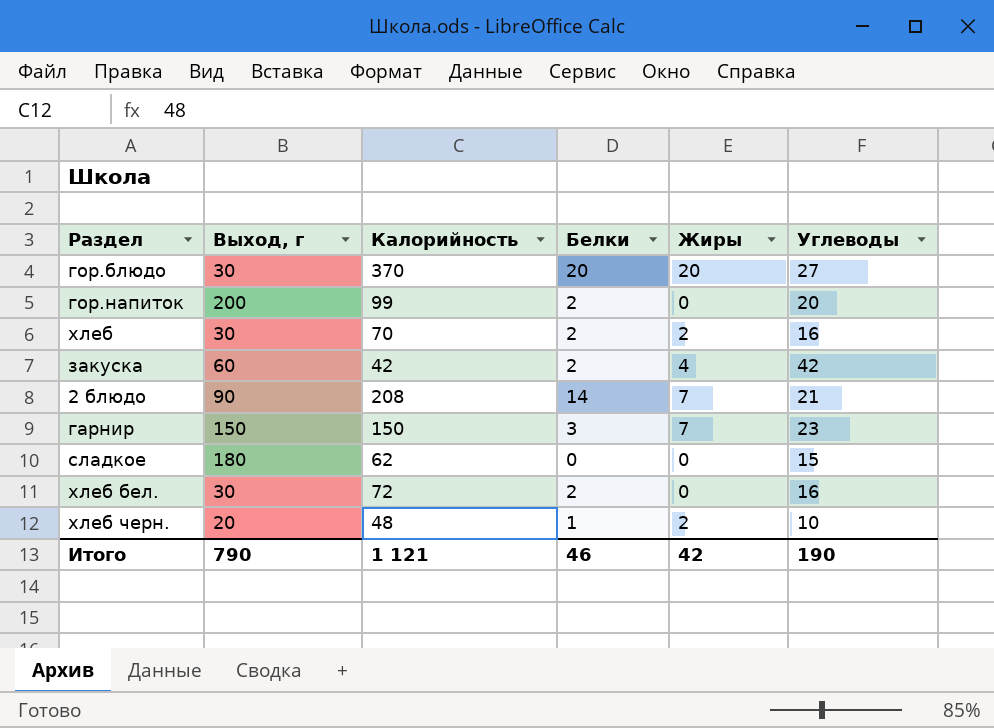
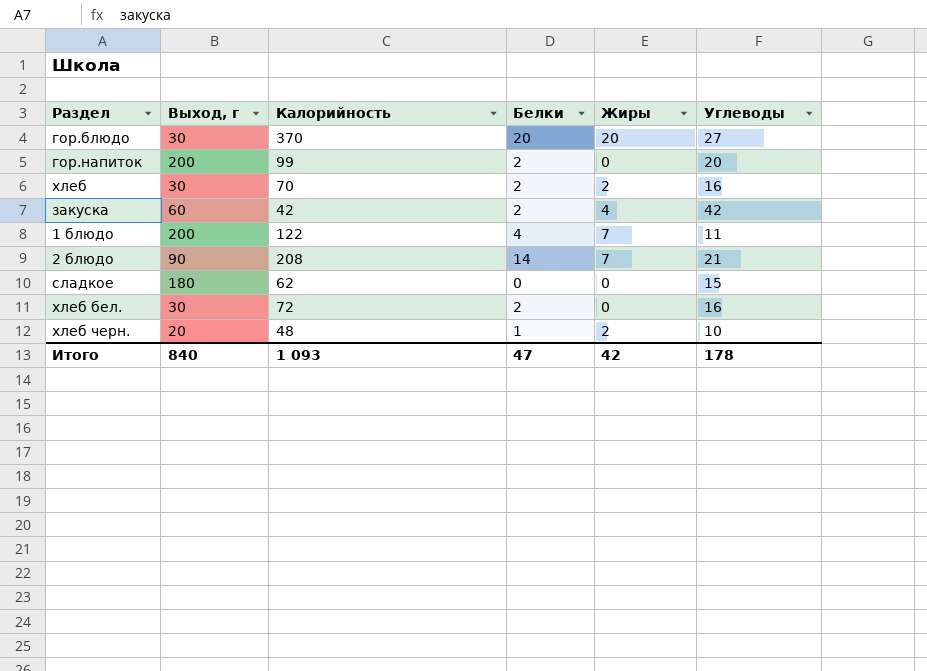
row гарнир: 150 | 150 | 3 | 7 | 23 -> none
row 1 блюдо: none -> 200 | 122 | 4 | 7 | 11
Итого | Выход, г: 790 -> 840
Итого | Калорийность: 1 121 -> 1 093
Итого | Белки: 46 -> 47
Итого | Углеводы: 190 -> 178

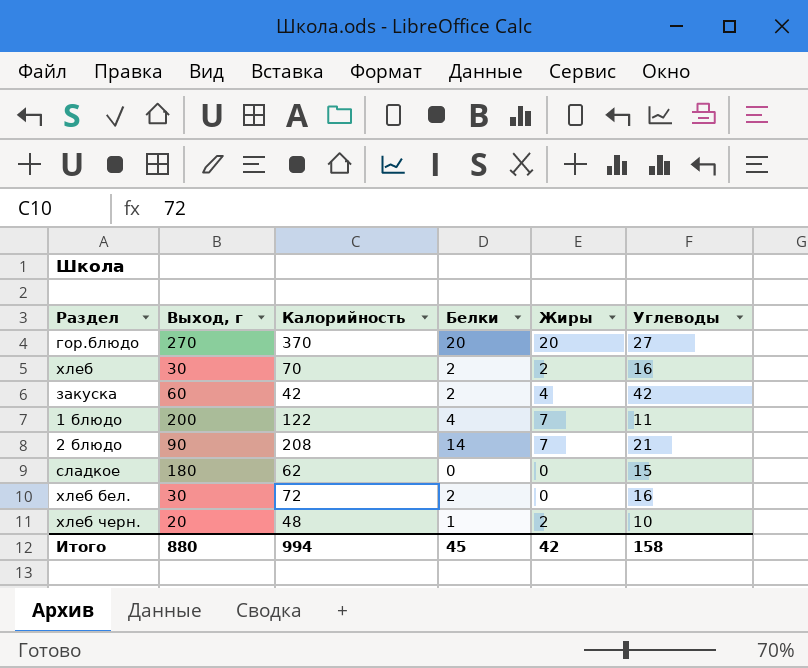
row гор.напиток: 200 | 99 | 2 | 0 | 20 -> none
гор.блюдо | Выход, г: 30 -> 270
Итого | Выход, г: 840 -> 880
Итого | Калорийность: 1 093 -> 994
Итого | Белки: 47 -> 45
Итого | Углеводы: 178 -> 158

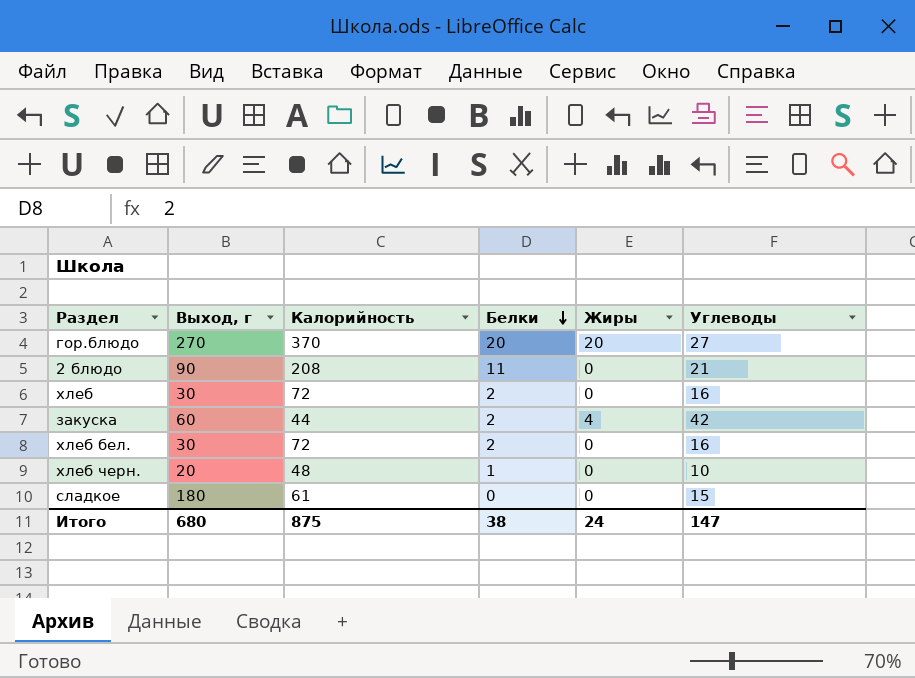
row order: none -> Белки descending
row 1 блюдо: 200 | 122 | 4 | 7 | 11 -> none
2 блюдо | Белки: 14 -> 11
2 блюдо | Жиры: 7 -> 0
хлеб | Калорийность: 70 -> 72
хлеб | Жиры: 2 -> 0
закуска | Калорийность: 42 -> 44
хлеб черн. | Жиры: 2 -> 0
сладкое | Калорийность: 62 -> 61
Итого | Выход, г: 880 -> 680
Итого | Калорийность: 994 -> 875
Итого | Белки: 45 -> 38
Итого | Жиры: 42 -> 24
Итого | Углеводы: 158 -> 147

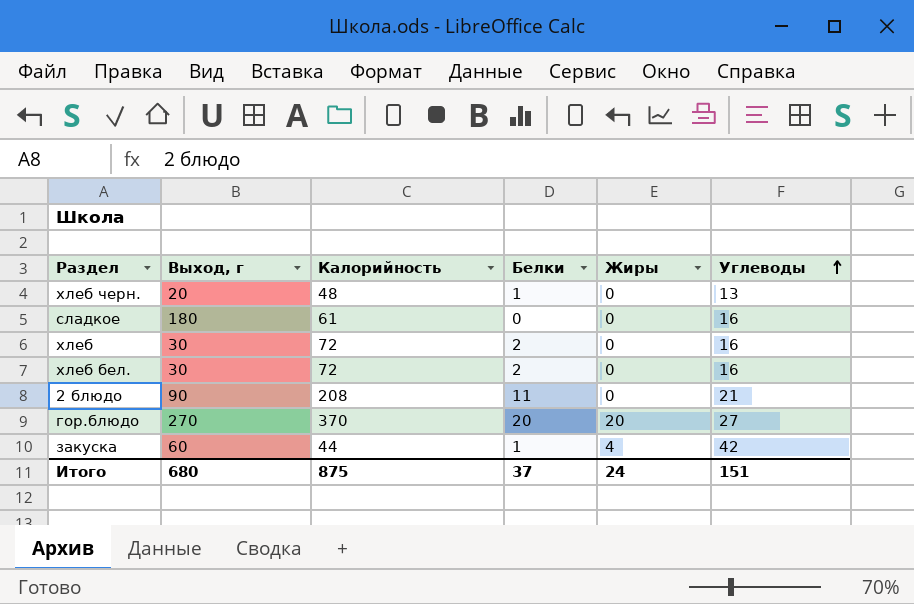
row order: Белки descending -> Углеводы ascending
хлеб черн. | Углеводы: 10 -> 13
сладкое | Углеводы: 15 -> 16
закуска | Белки: 2 -> 1
Итого | Белки: 38 -> 37
Итого | Углеводы: 147 -> 151

